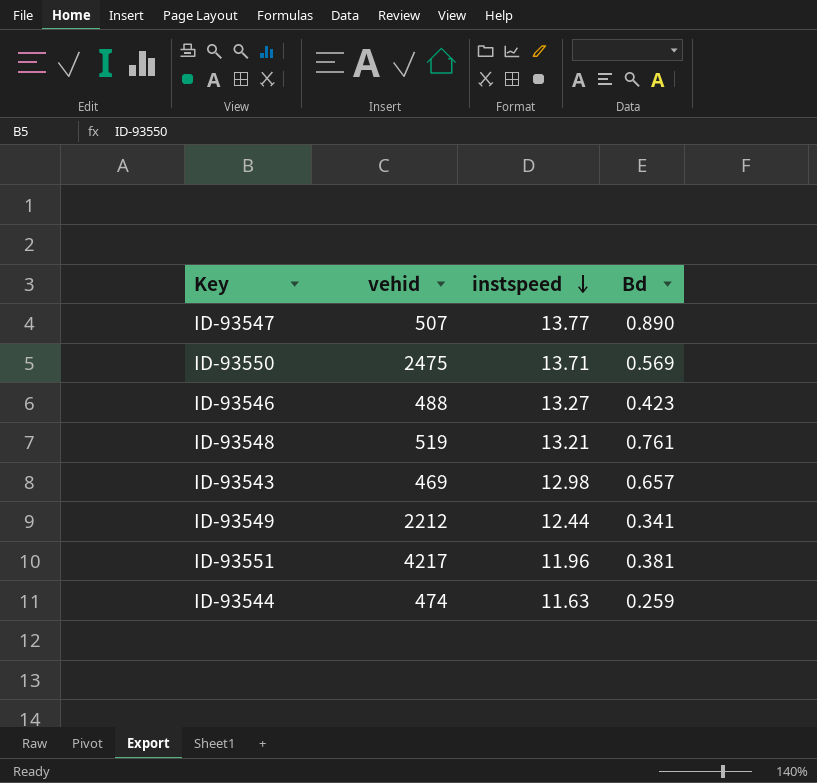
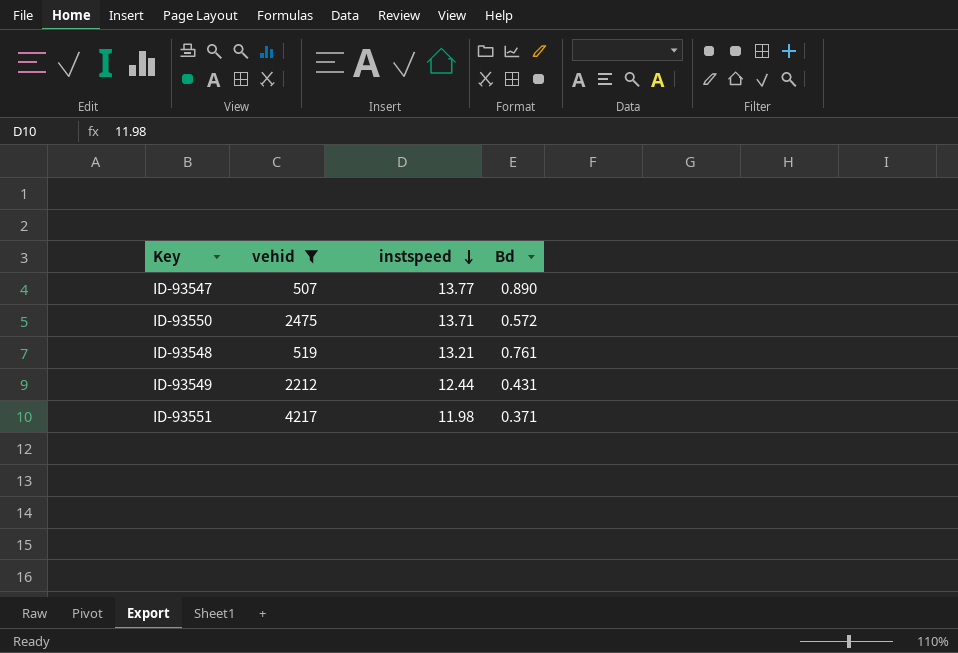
filter: none -> vehid >= 507
ID-93550 | Bd: 0.569 -> 0.572
ID-93549 | Bd: 0.341 -> 0.431
ID-93551 | instspeed: 11.96 -> 11.98
ID-93551 | Bd: 0.381 -> 0.371

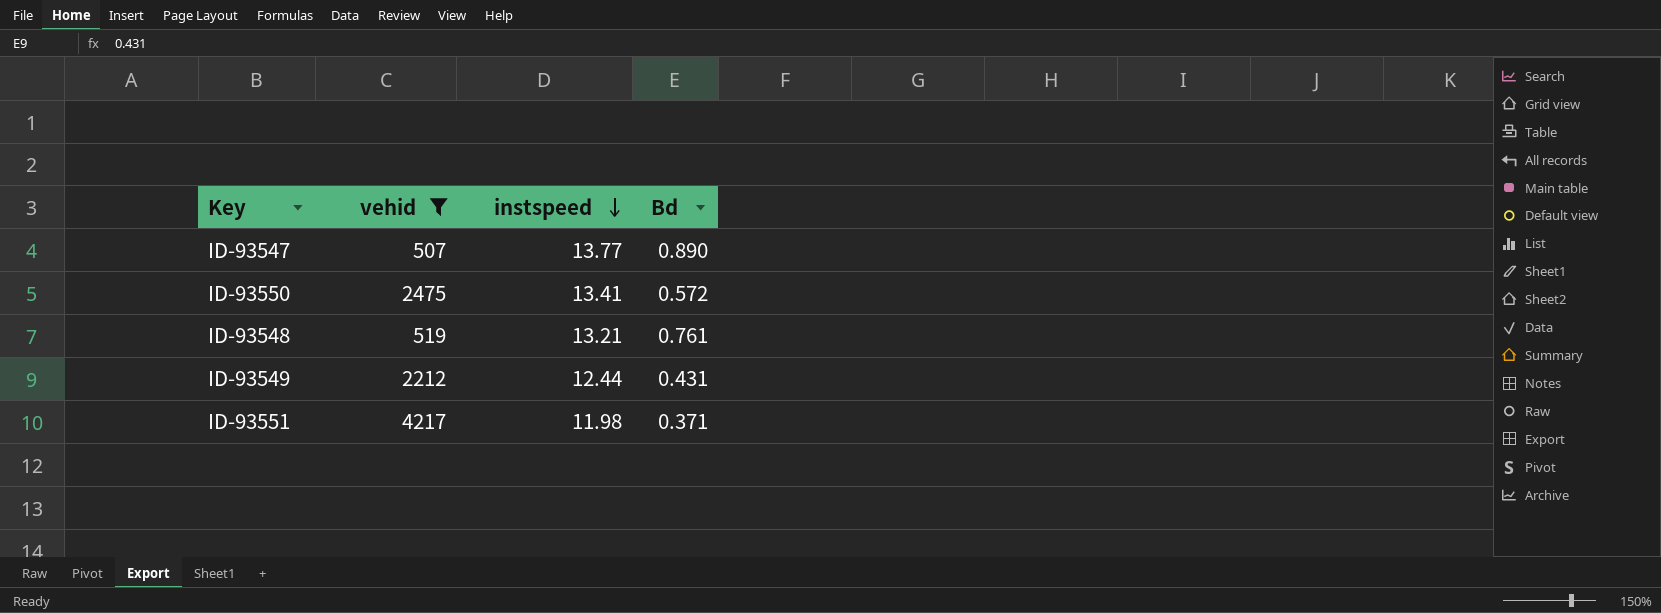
ID-93550 | instspeed: 13.71 -> 13.41

